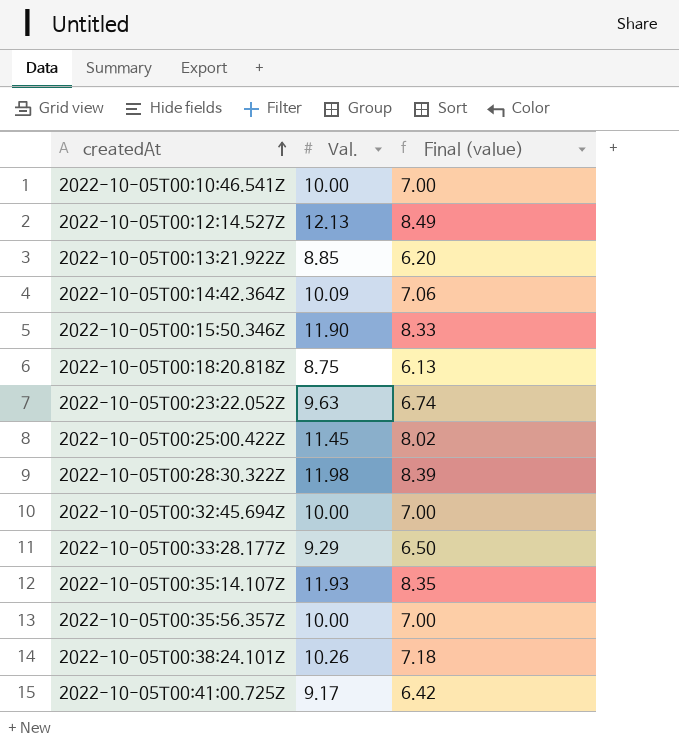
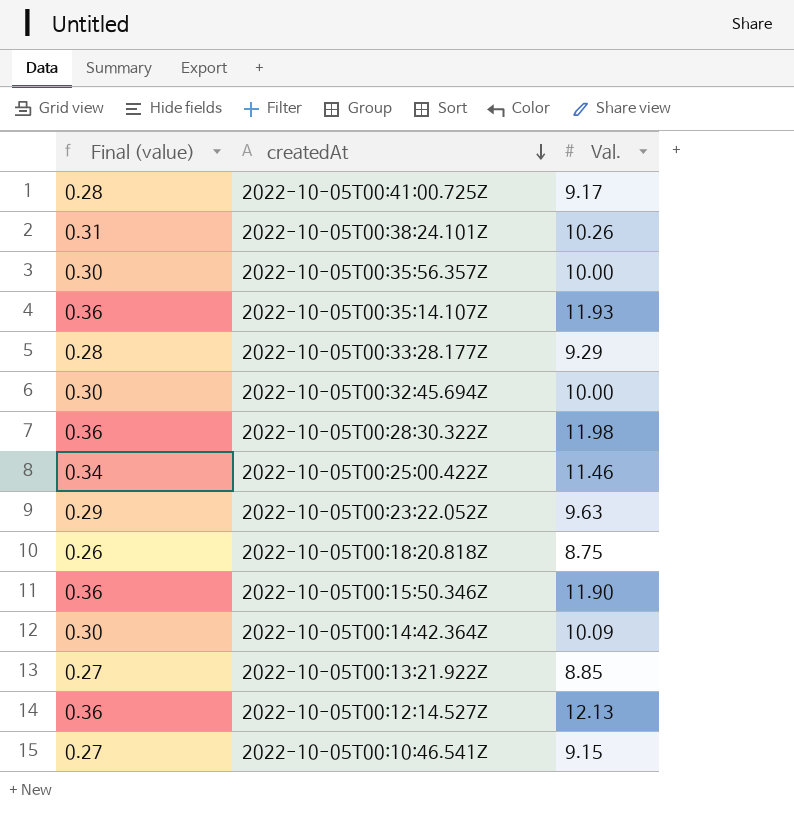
row order: createdAt ascending -> createdAt descending
column Final (value) | formula: [Val.] * 0.7 -> [Val.] * 0.03
column Final (value) | position: 3 -> 1
2022-10-05T00:25:00.422Z | Val.: 11.45 -> 11.46
2022-10-05T00:10:46.541Z | Val.: 10.00 -> 9.15

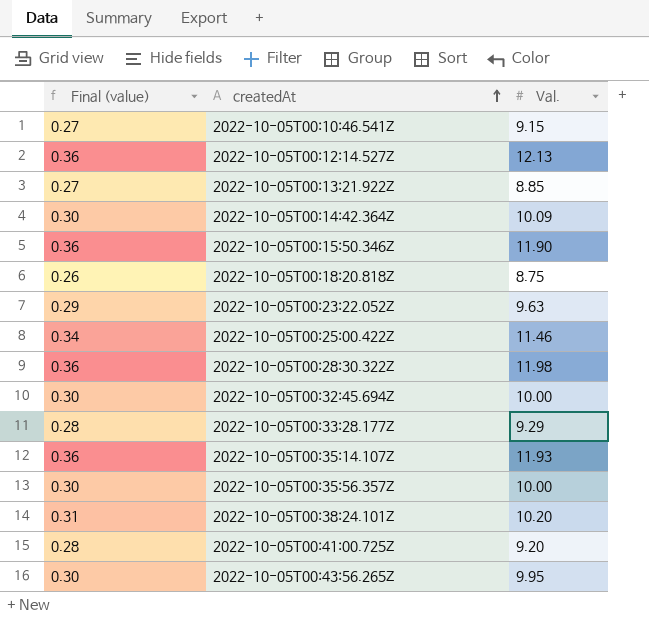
row order: createdAt descending -> createdAt ascending
2022-10-05T00:38:24.101Z | Val.: 10.26 -> 10.20
2022-10-05T00:41:00.725Z | Val.: 9.17 -> 9.20
row 2022-10-05T00:43:56.265Z: none -> 0.30 | 9.95

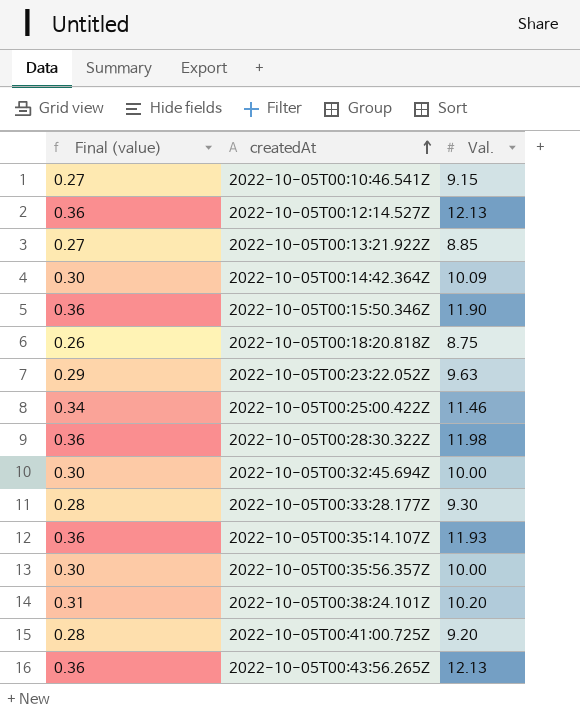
2022-10-05T00:33:28.177Z | Val.: 9.29 -> 9.30
2022-10-05T00:43:56.265Z | Final (value): 0.30 -> 0.36
2022-10-05T00:43:56.265Z | Val.: 9.95 -> 12.13

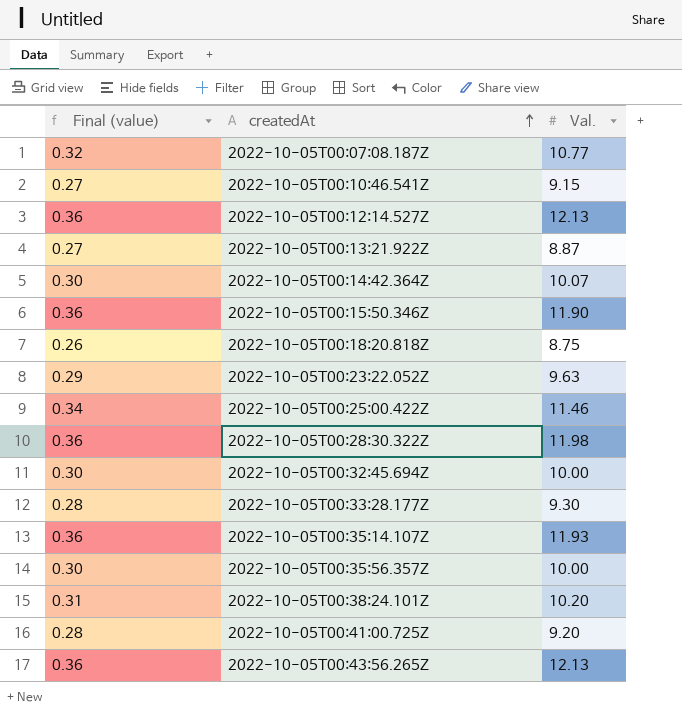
row 2022-10-05T00:07:08.187Z: none -> 0.32 | 10.77
2022-10-05T00:13:21.922Z | Val.: 8.85 -> 8.87
2022-10-05T00:14:42.364Z | Val.: 10.09 -> 10.07

